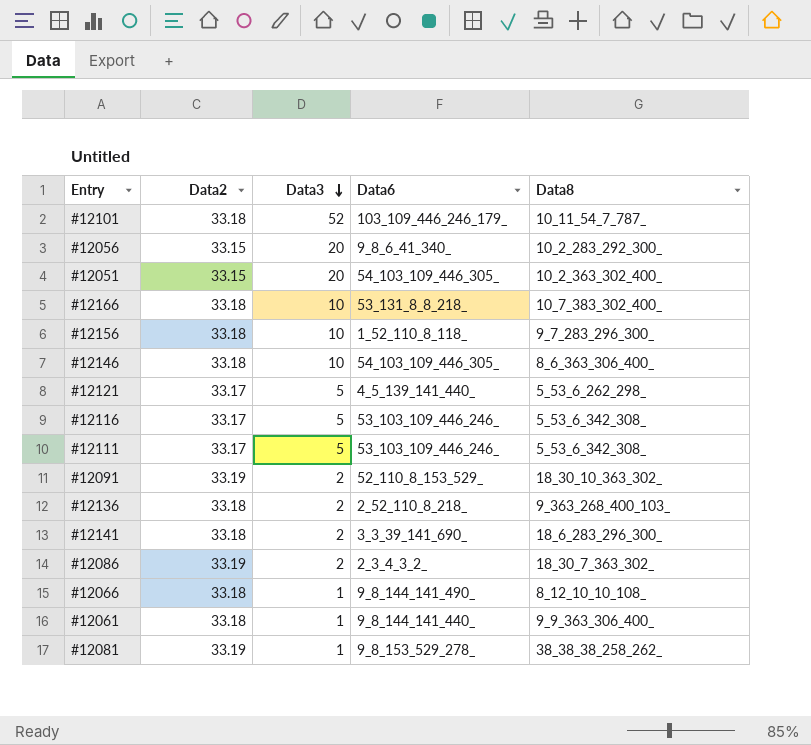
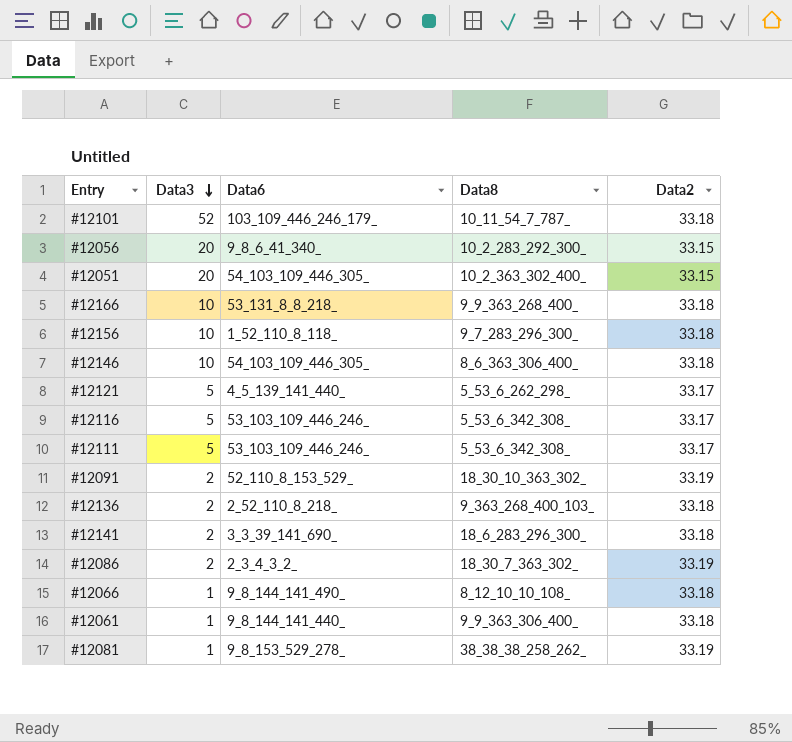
column Data2 | position: 2 -> 5
#12166 | Data8: 10_7_383_302_400_ -> 9_9_363_268_400_

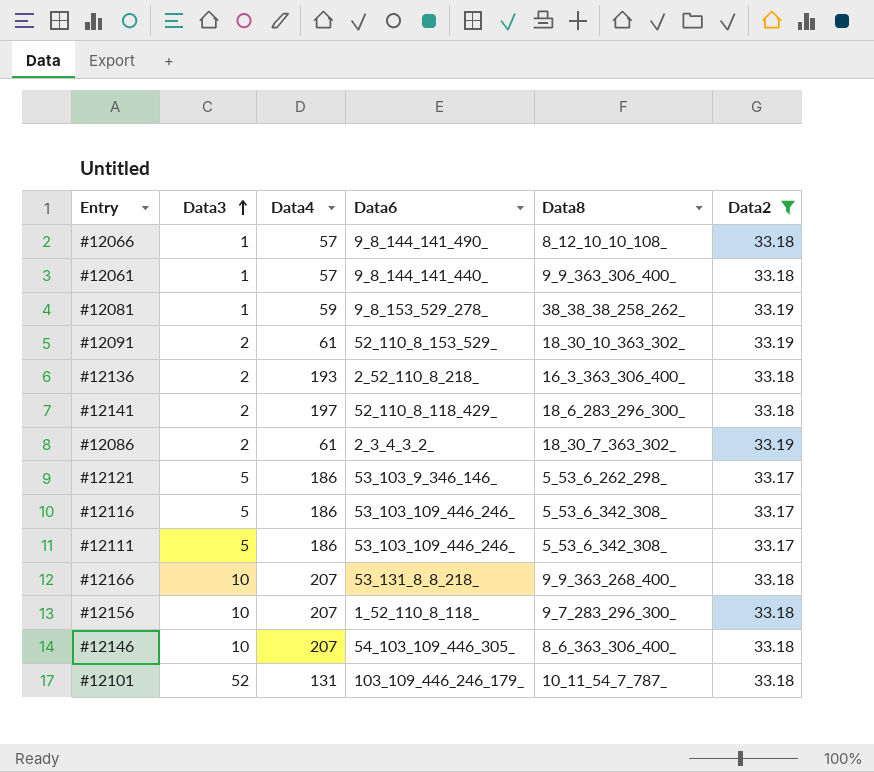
filter: none -> Data2 != 33.15
row order: Data3 descending -> Data3 ascending
column Data4 | position: none -> 3
#12136 | Data8: 9_363_268_400_103_ -> 16_3_363_306_400_
#12141 | Data6: 3_3_39_141_690_ -> 52_110_8_118_429_
#12121 | Data6: 4_5_139_141_440_ -> 53_103_9_346_146_

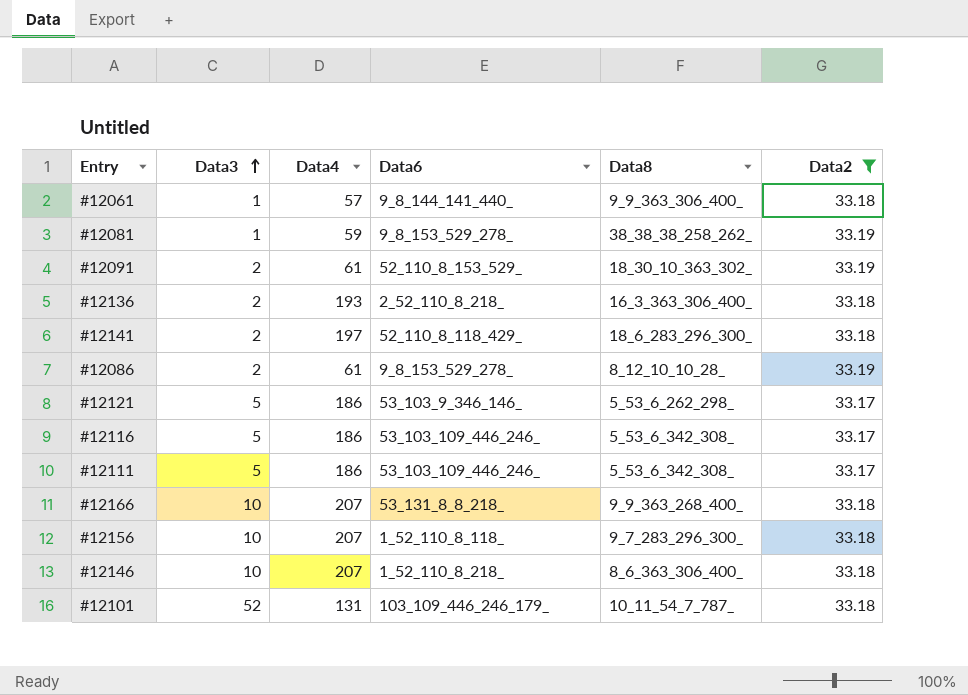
row #12066: 1 | 57 | 9_8_144_141_490_ | 8_12_10_10_108_ | 33.18 -> none
#12086 | Data6: 2_3_4_3_2_ -> 9_8_153_529_278_
#12086 | Data8: 18_30_7_363_302_ -> 8_12_10_10_28_
#12146 | Data6: 54_103_109_446_305_ -> 1_52_110_8_218_

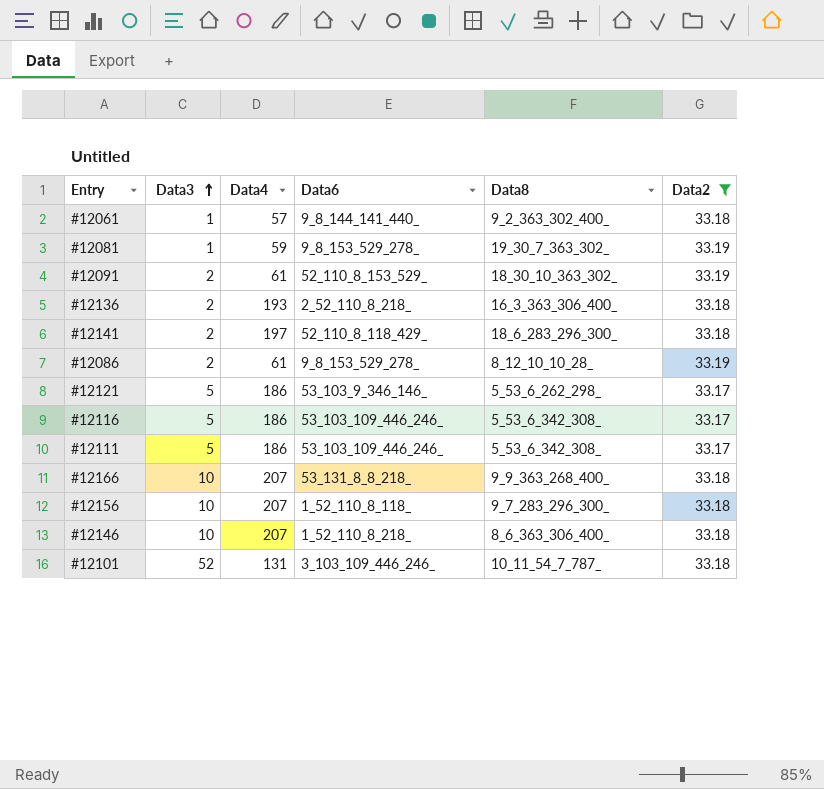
#12061 | Data8: 9_9_363_306_400_ -> 9_2_363_302_400_
#12081 | Data8: 38_38_38_258_262_ -> 19_30_7_363_302_
#12101 | Data6: 103_109_446_246_179_ -> 3_103_109_446_246_

